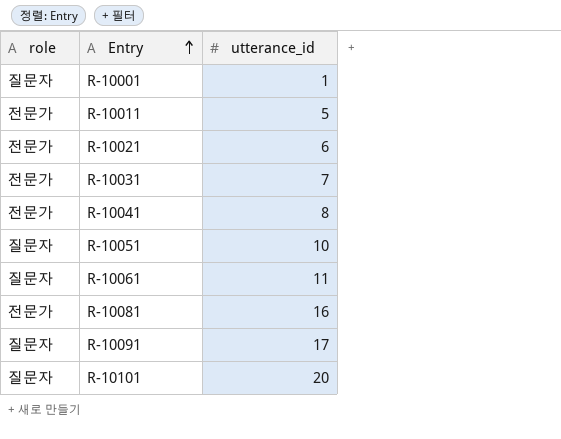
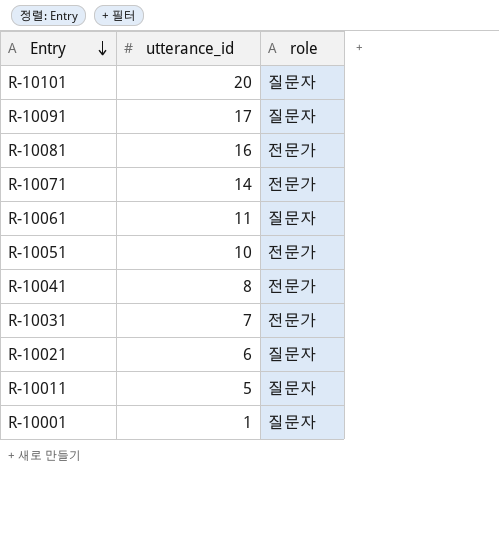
row order: Entry ascending -> Entry descending
column role | position: 1 -> 3
row R-10071: none -> 14 | 전문가
R-10051 | role: 질문자 -> 전문가
R-10021 | role: 전문가 -> 질문자
R-10011 | role: 전문가 -> 질문자

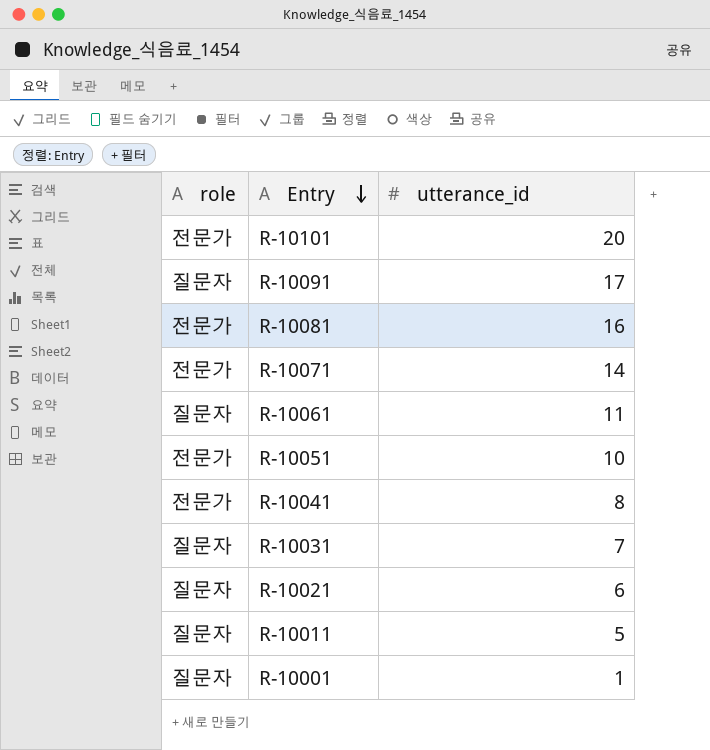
column role | position: 3 -> 1
R-10101 | role: 질문자 -> 전문가
R-10031 | role: 전문가 -> 질문자

